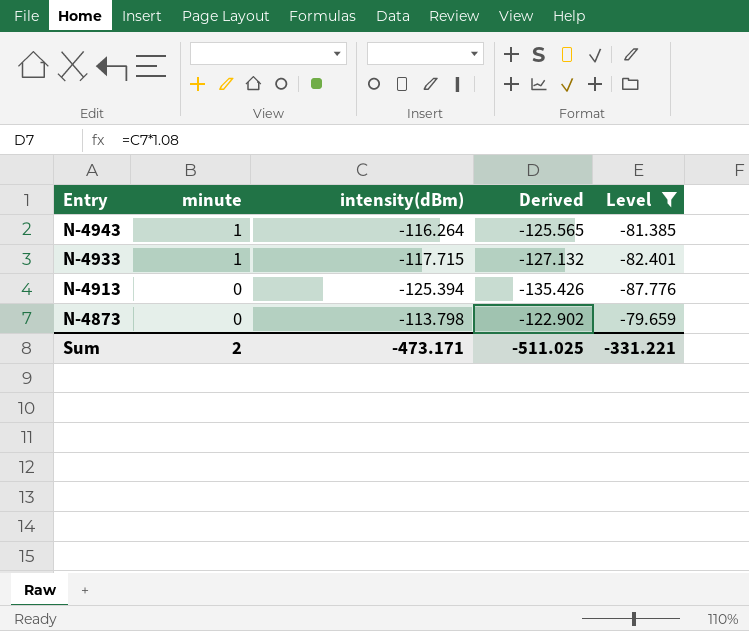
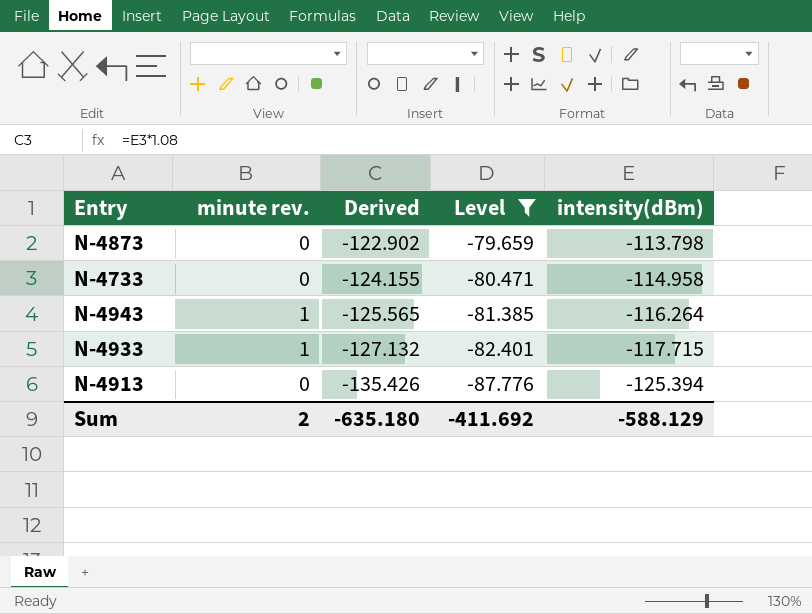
row order: Entry descending -> Derived descending
column name: minute -> minute rev.
column intensity(dBm) | position: 3 -> 5
row N-4733: none -> 0 | -124.155 | -80.471 | -114.958
Sum | Derived: -511.025 -> -635.180
Sum | Level: -331.221 -> -411.692
Sum | intensity(dBm): -473.171 -> -588.129

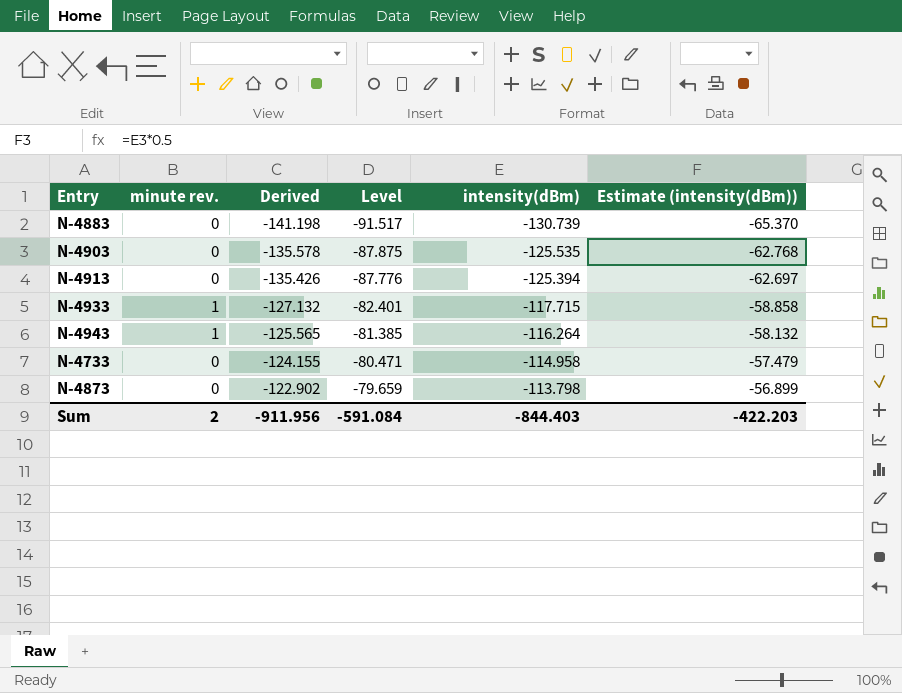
filter: Level >= -87.776 -> none
row order: Derived descending -> Derived ascending
column Estimate (intensity(dBm)) | formula: none -> [intensity(dBm)] * 0.5
Sum | Derived: -635.180 -> -911.956
Sum | Level: -411.692 -> -591.084
Sum | intensity(dBm): -588.129 -> -844.403

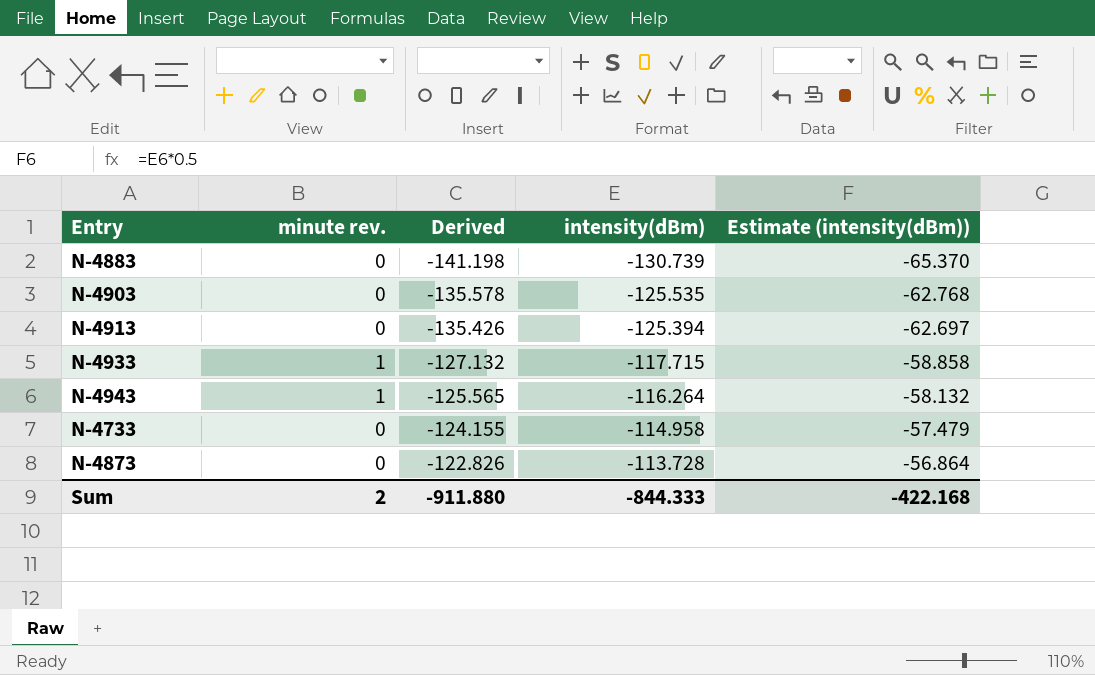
column Level | formula: [intensity(dBm)] * 0.7 -> none
N-4873 | Derived: -122.902 -> -122.826
N-4873 | intensity(dBm): -113.798 -> -113.728
N-4873 | Estimate (intensity(dBm)): -56.899 -> -56.864
Sum | Derived: -911.956 -> -911.880
Sum | intensity(dBm): -844.403 -> -844.333
Sum | Estimate (intensity(dBm)): -422.203 -> -422.168

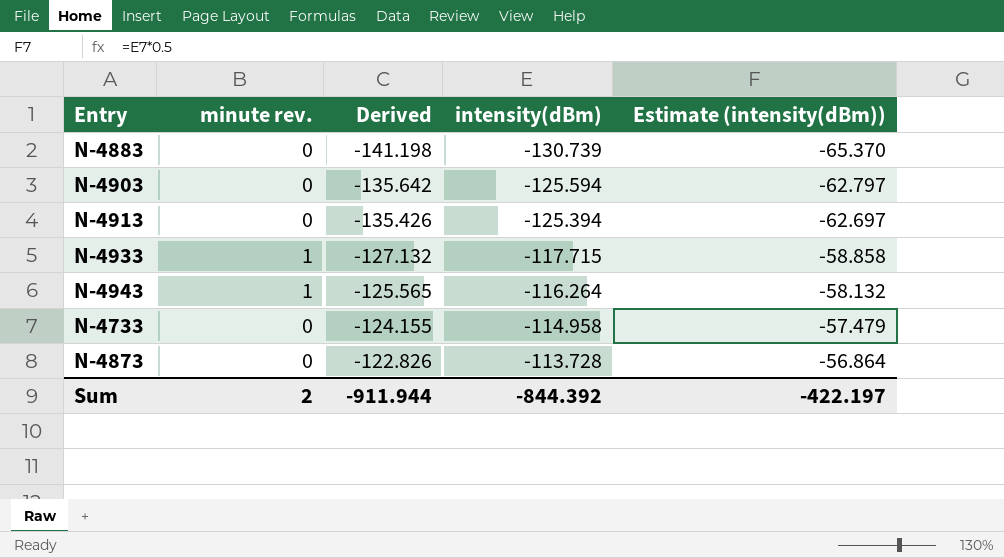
N-4903 | Derived: -135.578 -> -135.642
N-4903 | intensity(dBm): -125.535 -> -125.594
N-4903 | Estimate (intensity(dBm)): -62.768 -> -62.797
Sum | Derived: -911.880 -> -911.944
Sum | intensity(dBm): -844.333 -> -844.392
Sum | Estimate (intensity(dBm)): -422.168 -> -422.197

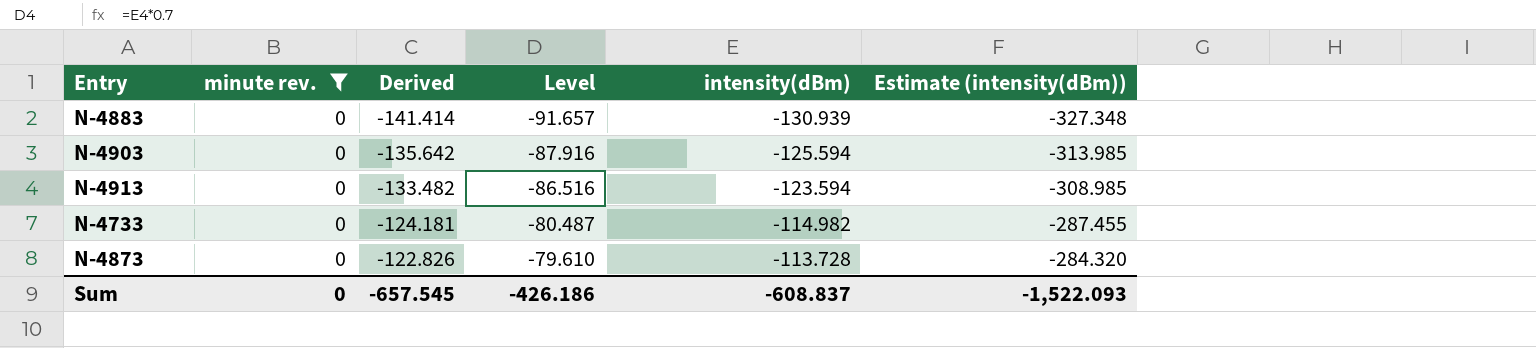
filter: none -> minute rev. = 0
column Level | formula: none -> [intensity(dBm)] * 0.7
column Estimate (intensity(dBm)) | formula: [intensity(dBm)] * 0.5 -> [intensity(dBm)] * 2.5
N-4883 | Derived: -141.198 -> -141.414
N-4883 | intensity(dBm): -130.739 -> -130.939
N-4913 | Derived: -135.426 -> -133.482
N-4913 | intensity(dBm): -125.394 -> -123.594
N-4733 | Derived: -124.155 -> -124.181
N-4733 | intensity(dBm): -114.958 -> -114.982
Sum | minute rev.: 2 -> 0
Sum | Derived: -911.944 -> -657.545
Sum | intensity(dBm): -844.392 -> -608.837
Sum | Estimate (intensity(dBm)): -422.197 -> -1,522.093

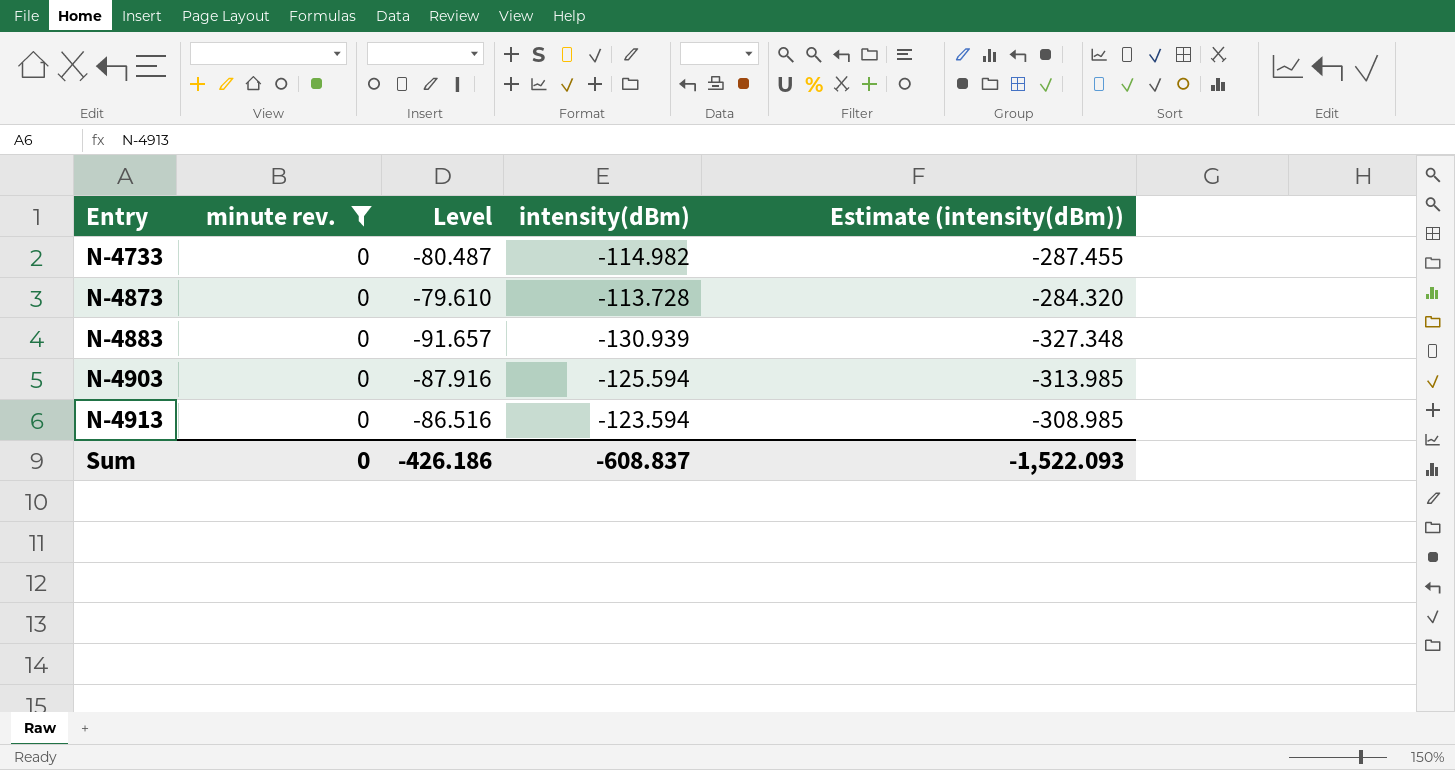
row order: Derived ascending -> Entry ascending
column Derived | formula: [intensity(dBm)] * 1.08 -> none

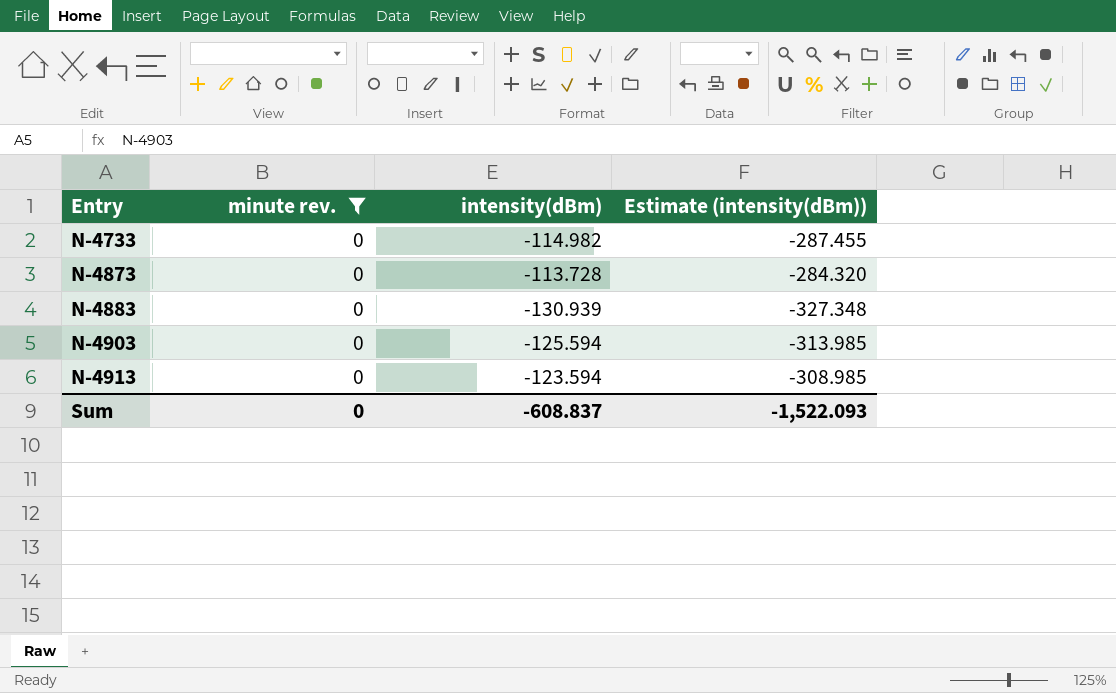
column Level | formula: [intensity(dBm)] * 0.7 -> none

